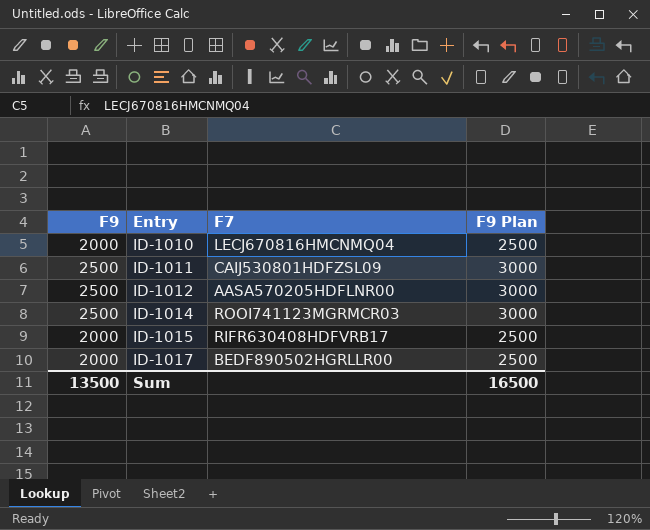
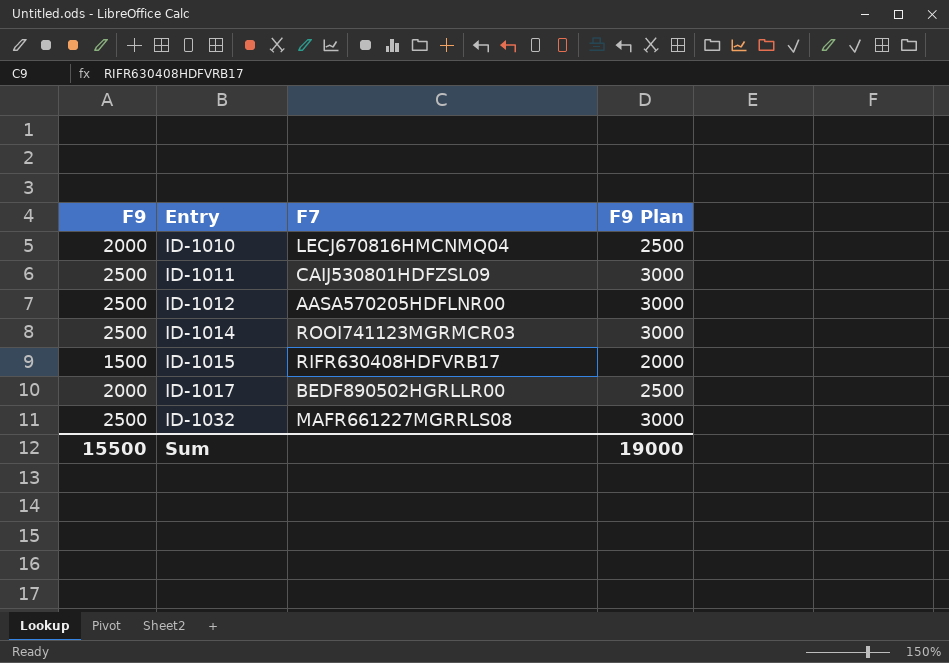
ID-1015 | F9: 2000 -> 1500
ID-1015 | F9 Plan: 2500 -> 2000
row ID-1032: none -> 2500 | MAFR661227MGRRLS08 | 3000
Sum | F9: 13500 -> 15500
Sum | F9 Plan: 16500 -> 19000

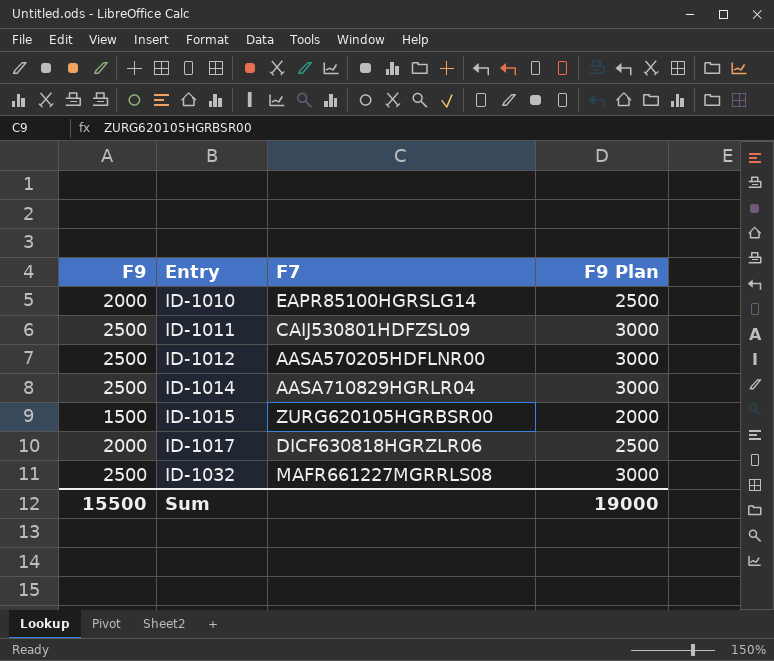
ID-1010 | F7: LECJ670816HMCNMQ04 -> EAPR85100HGRSLG14
ID-1014 | F7: ROOI741123MGRMCR03 -> AASA710829HGRLR04
ID-1015 | F7: RIFR630408HDFVRB17 -> ZURG620105HGRBSR00
ID-1017 | F7: BEDF890502HGRLLR00 -> DICF630818HGRZLR06

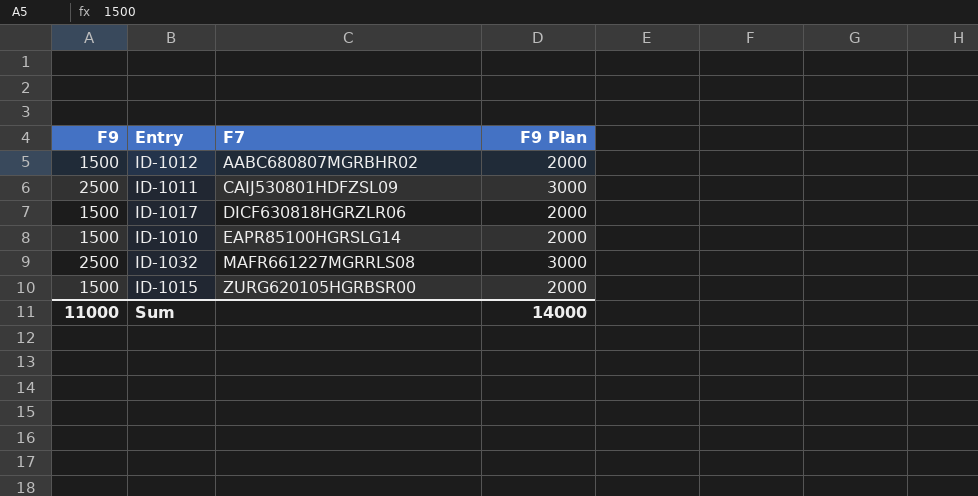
row order: Entry ascending -> F7 ascending
row ID-1014: 2500 | AASA710829HGRLR04 | 3000 -> none
ID-1012 | F9: 2500 -> 1500
ID-1012 | F7: AASA570205HDFLNR00 -> AABC680807MGRBHR02
ID-1012 | F9 Plan: 3000 -> 2000
ID-1017 | F9: 2000 -> 1500
ID-1017 | F9 Plan: 2500 -> 2000
ID-1010 | F9: 2000 -> 1500
ID-1010 | F9 Plan: 2500 -> 2000
Sum | F9: 15500 -> 11000
Sum | F9 Plan: 19000 -> 14000

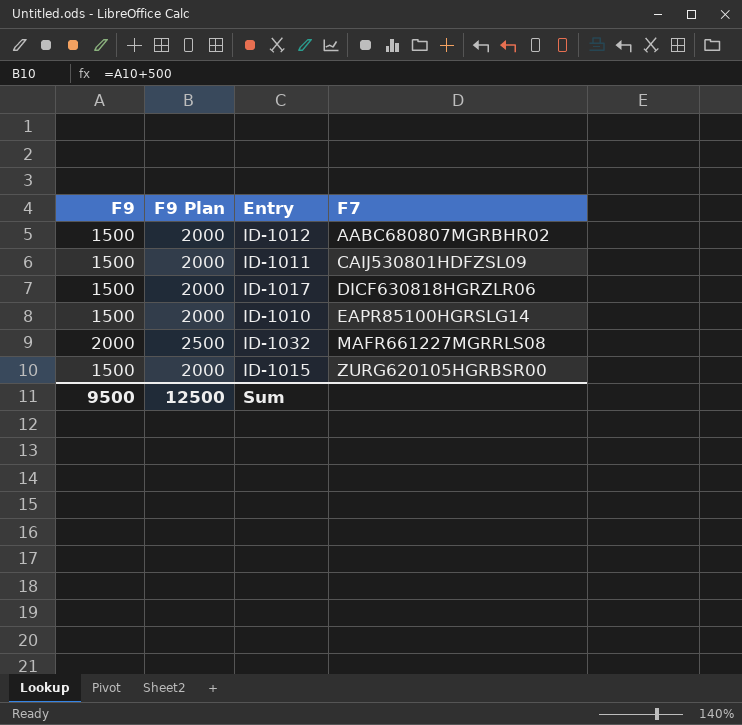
column F9 Plan | position: 4 -> 2
ID-1011 | F9: 2500 -> 1500
ID-1011 | F9 Plan: 3000 -> 2000
ID-1032 | F9: 2500 -> 2000
ID-1032 | F9 Plan: 3000 -> 2500
Sum | F9: 11000 -> 9500
Sum | F9 Plan: 14000 -> 12500

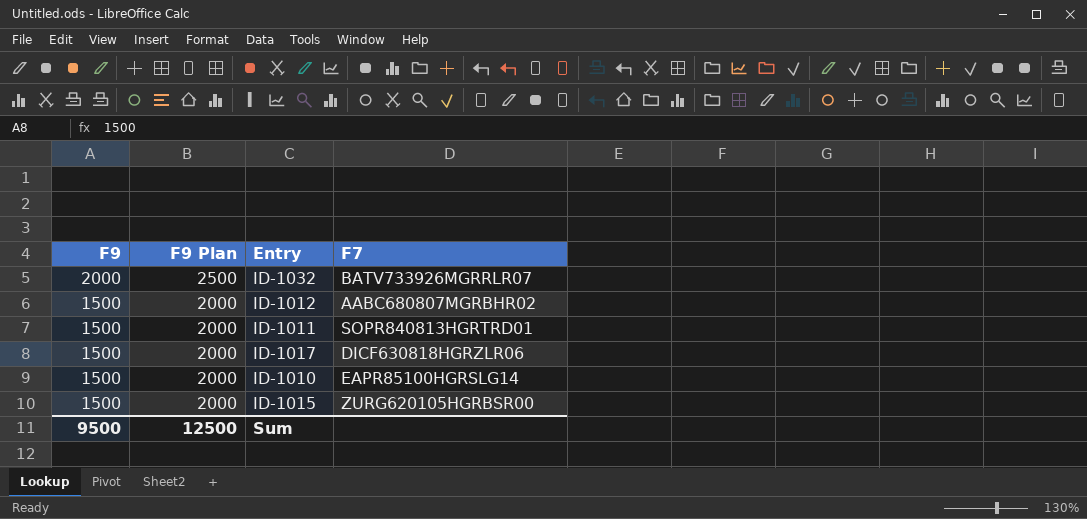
row order: F7 ascending -> F9 descending
ID-1032 | F7: MAFR661227MGRRLS08 -> BATV733926MGRRLR07
ID-1011 | F7: CAIJ530801HDFZSL09 -> SOPR840813HGRTRD01

